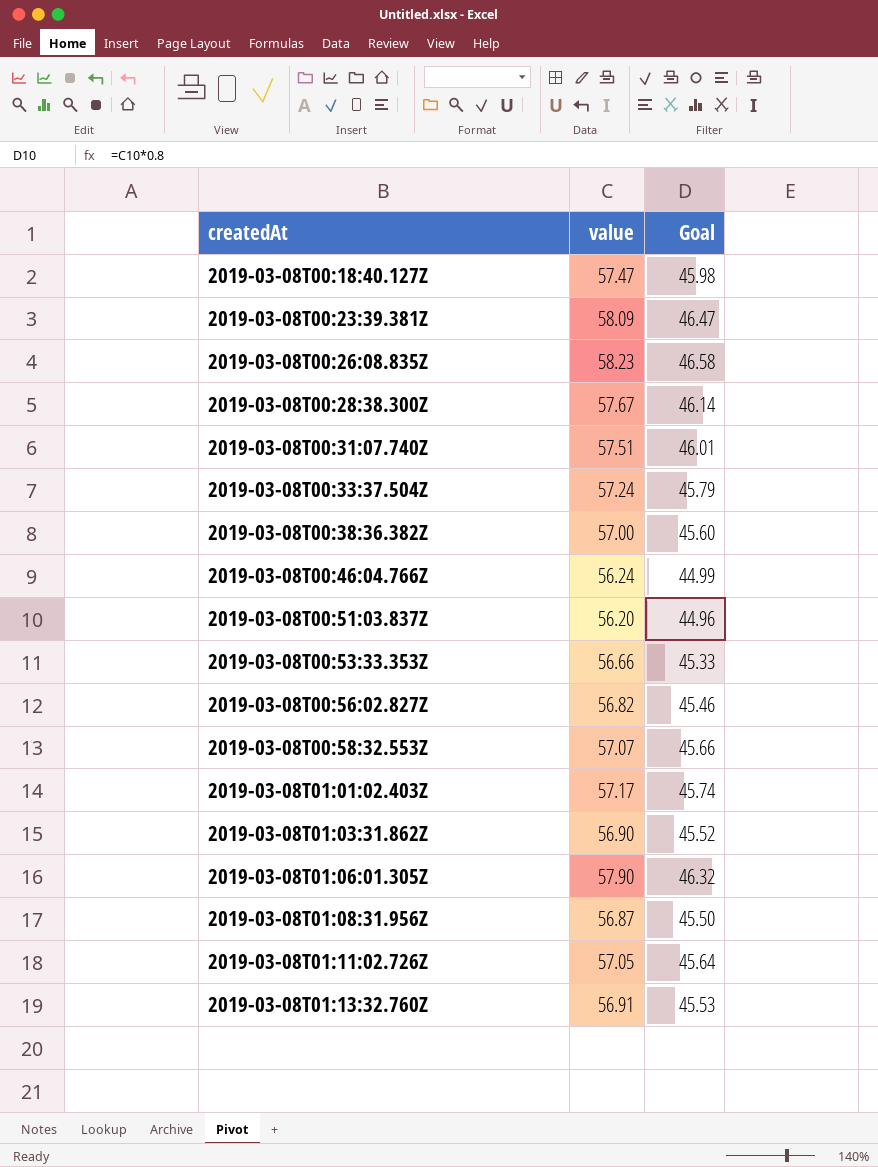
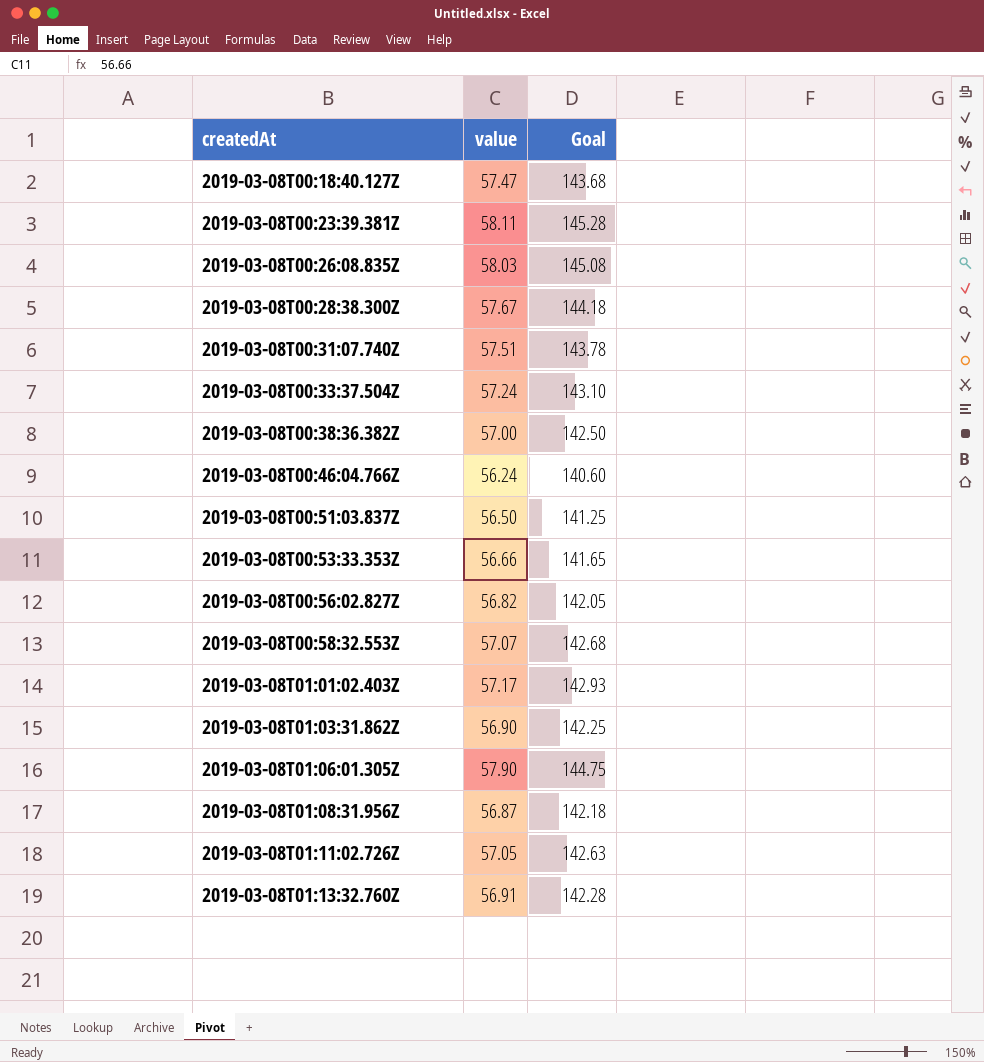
column Goal | formula: [value] * 0.8 -> [value] * 2.5
2019-03-08T00:23:39.381Z | value: 58.09 -> 58.11
2019-03-08T00:26:08.835Z | value: 58.23 -> 58.03
2019-03-08T00:51:03.837Z | value: 56.20 -> 56.50

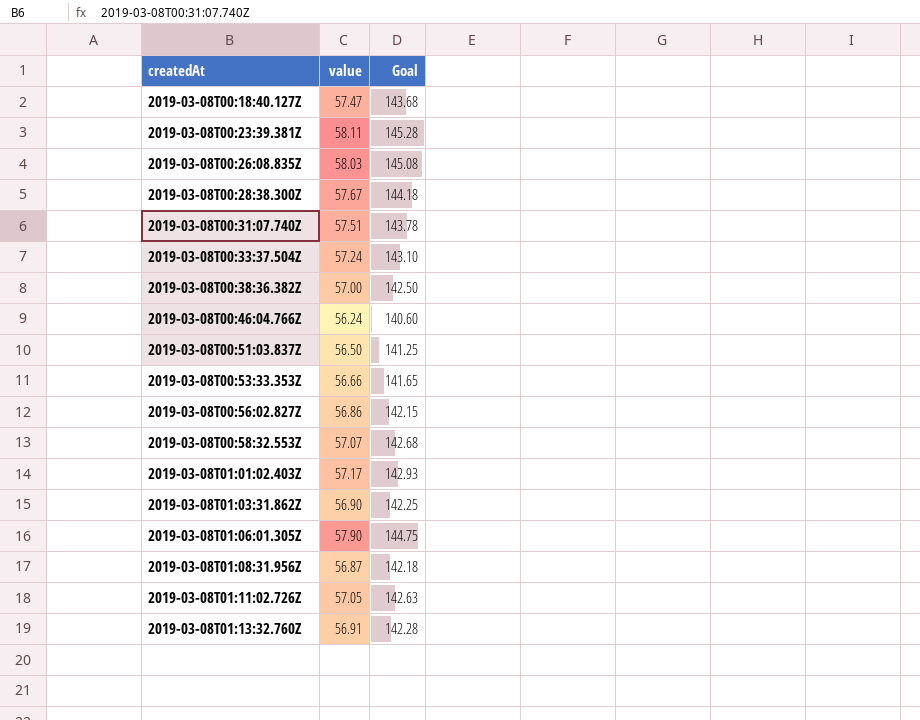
2019-03-08T00:56:02.827Z | value: 56.82 -> 56.86
2019-03-08T00:56:02.827Z | Goal: 142.05 -> 142.15

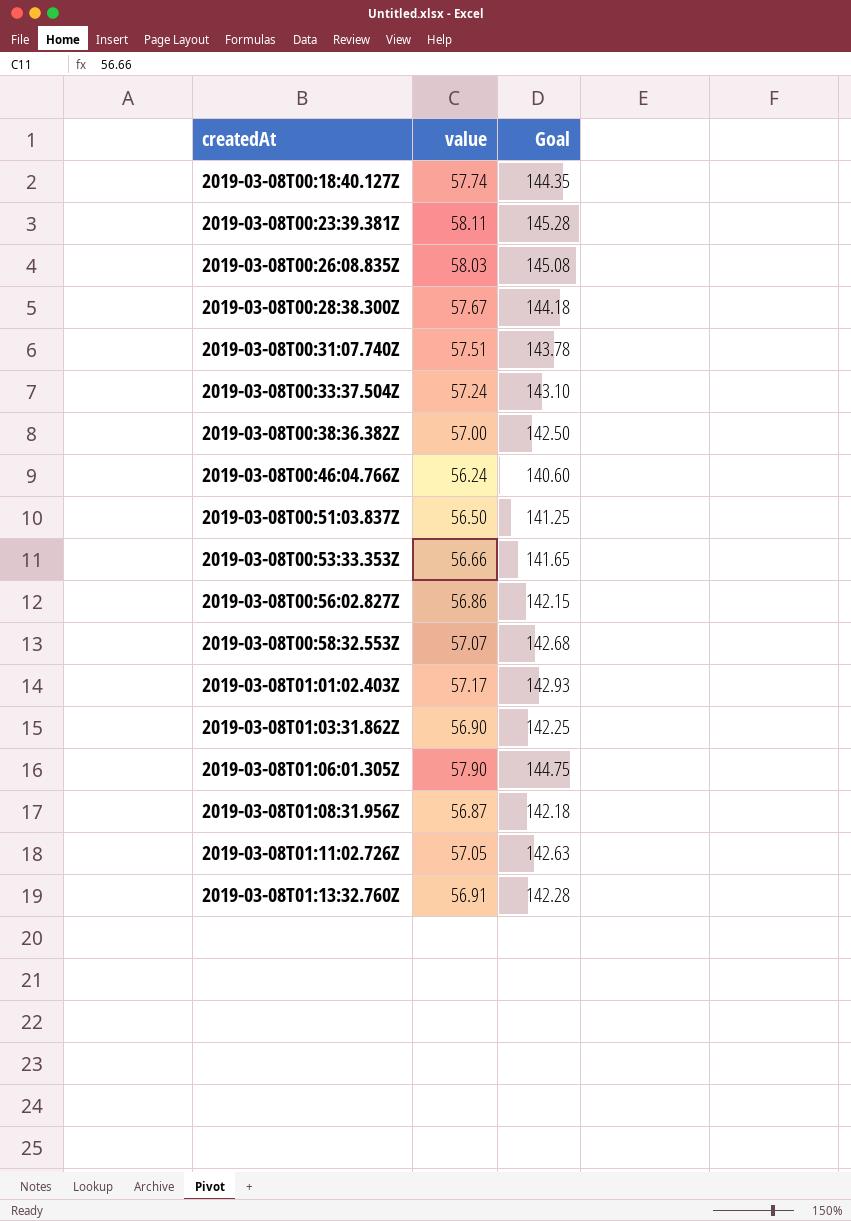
2019-03-08T00:18:40.127Z | value: 57.47 -> 57.74
2019-03-08T00:18:40.127Z | Goal: 143.68 -> 144.35

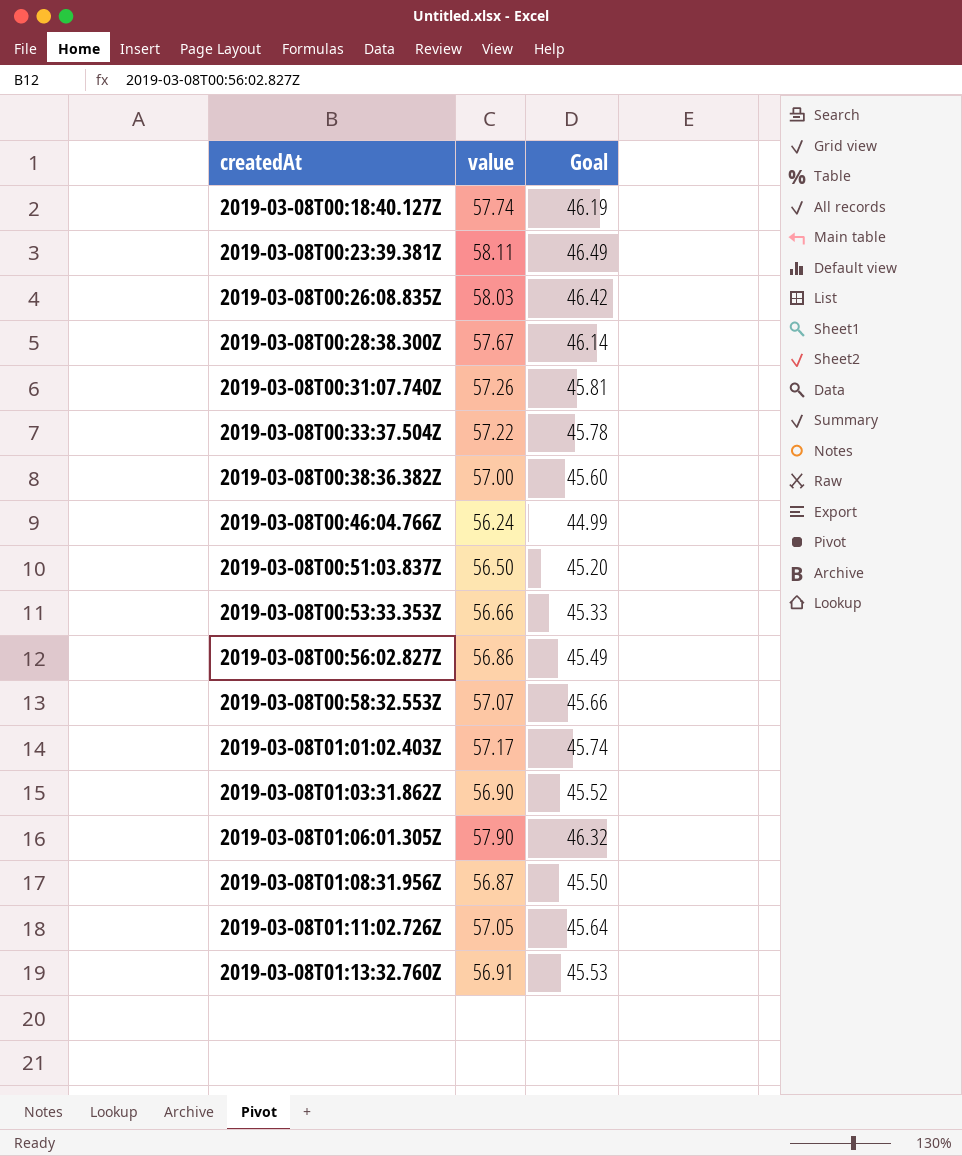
column Goal | formula: [value] * 2.5 -> [value] * 0.8
2019-03-08T00:31:07.740Z | value: 57.51 -> 57.26
2019-03-08T00:33:37.504Z | value: 57.24 -> 57.22

